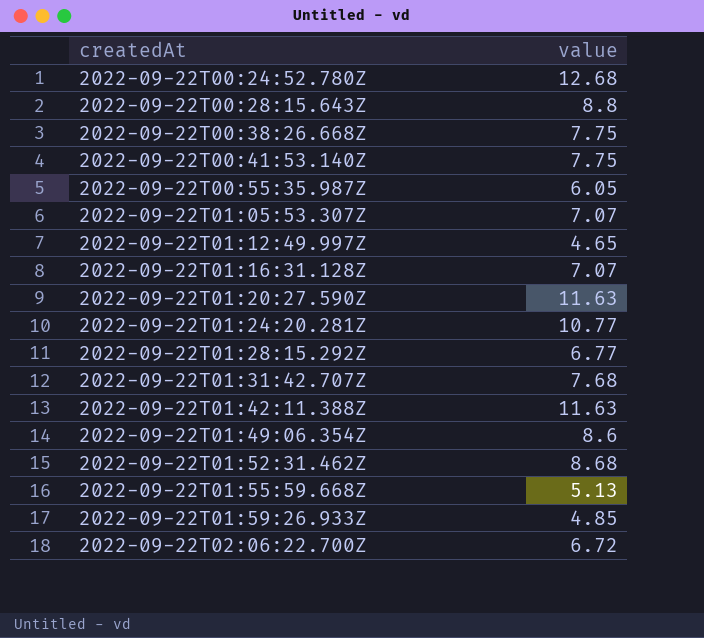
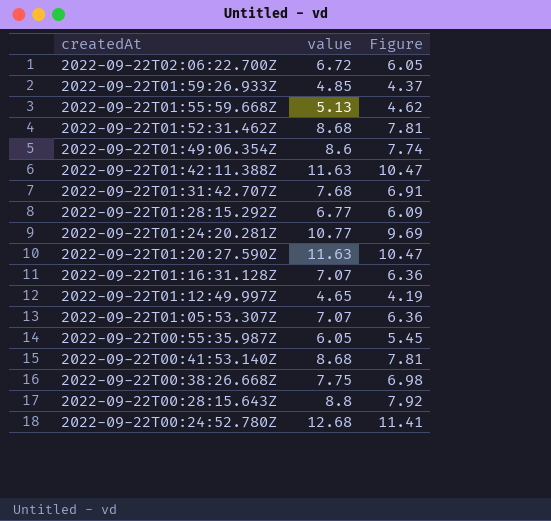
row order: createdAt ascending -> createdAt descending
column Figure | formula: none -> [value] * 0.9
2022-09-22T00:41:53.140Z | value: 7.75 -> 8.68

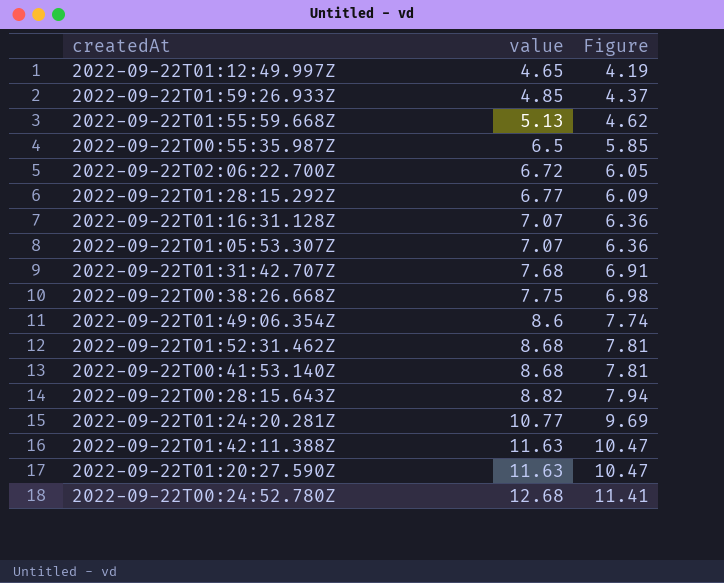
row order: createdAt descending -> value ascending
2022-09-22T00:55:35.987Z | value: 6.05 -> 6.5
2022-09-22T00:55:35.987Z | Figure: 5.45 -> 5.85
2022-09-22T00:28:15.643Z | value: 8.8 -> 8.82
2022-09-22T00:28:15.643Z | Figure: 7.92 -> 7.94

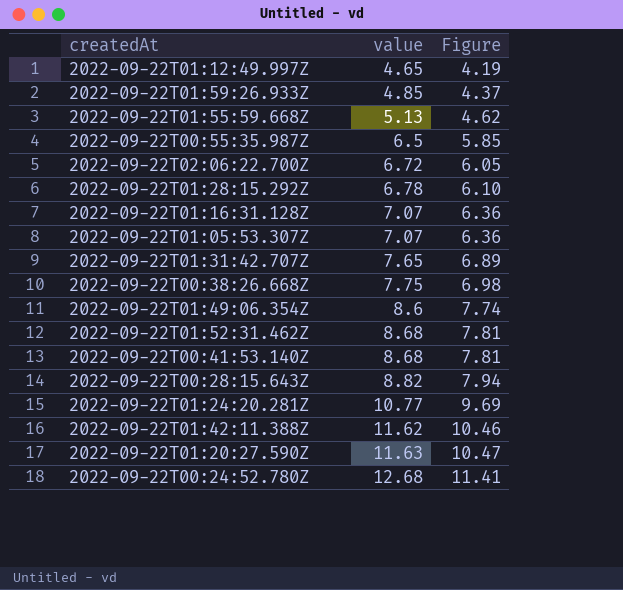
2022-09-22T01:28:15.292Z | value: 6.77 -> 6.78
2022-09-22T01:28:15.292Z | Figure: 6.09 -> 6.10
2022-09-22T01:31:42.707Z | value: 7.68 -> 7.65
2022-09-22T01:31:42.707Z | Figure: 6.91 -> 6.89
2022-09-22T01:42:11.388Z | value: 11.63 -> 11.62
2022-09-22T01:42:11.388Z | Figure: 10.47 -> 10.46

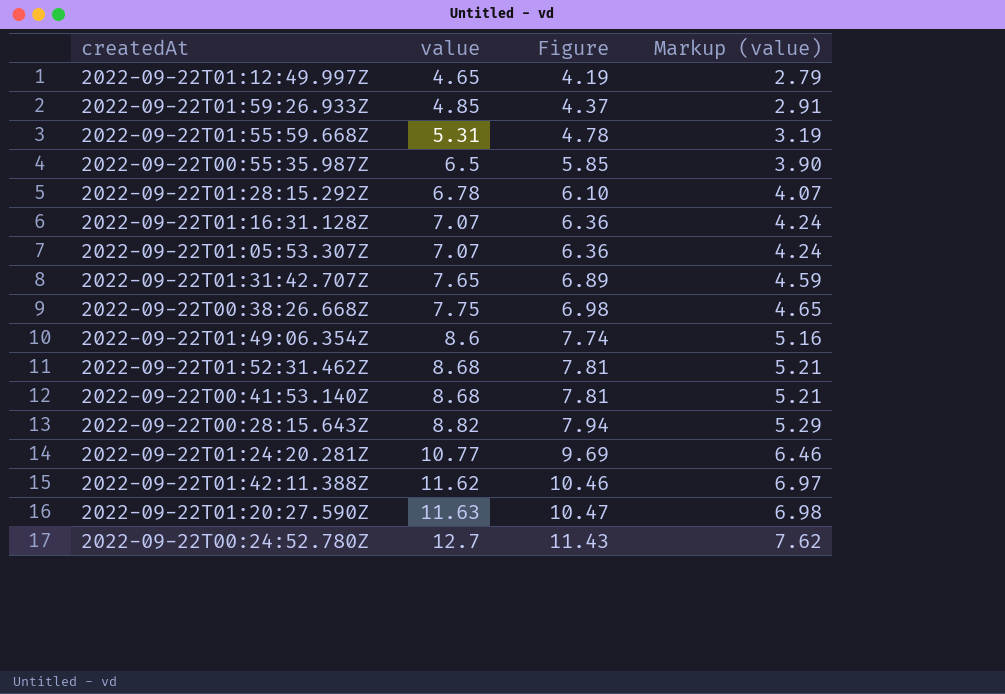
column Markup (value) | formula: none -> [value] * 0.6
row 2022-09-22T02:06:22.700Z: 6.72 | 6.05 -> none
2022-09-22T01:55:59.668Z | value: 5.13 -> 5.31
2022-09-22T01:55:59.668Z | Figure: 4.62 -> 4.78
2022-09-22T00:24:52.780Z | value: 12.68 -> 12.7
2022-09-22T00:24:52.780Z | Figure: 11.41 -> 11.43

